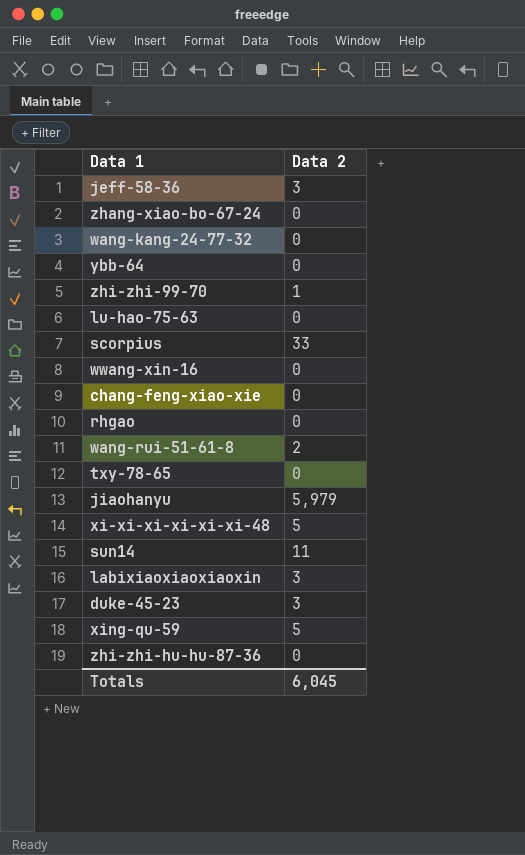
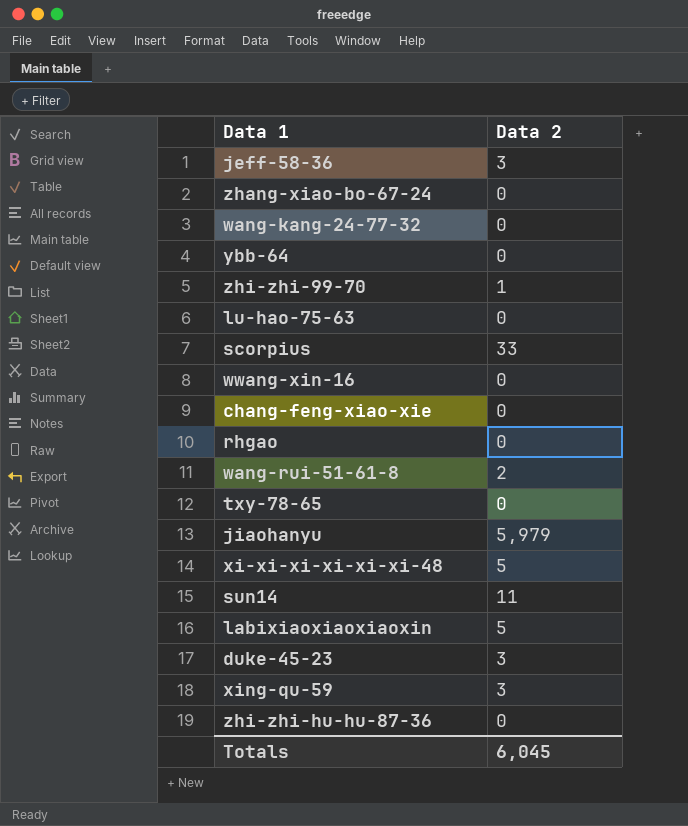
labixiaoxiaoxiaoxin | Data 2: 3 -> 5
xing-qu-59 | Data 2: 5 -> 3

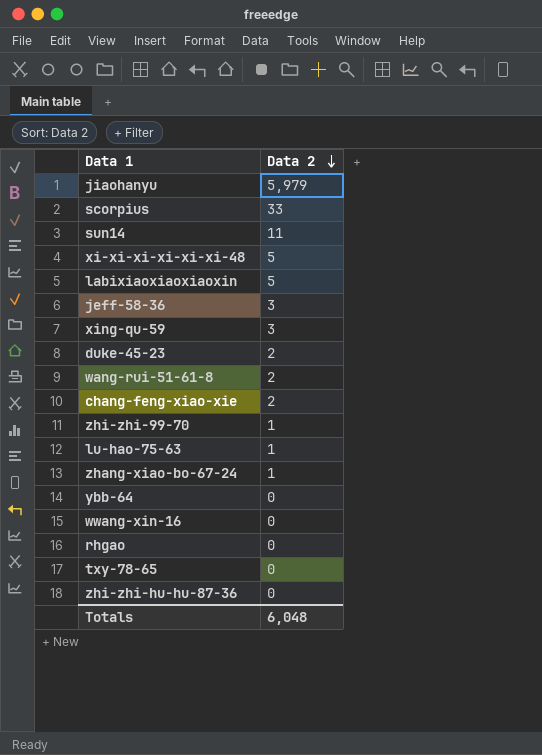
row order: none -> Data 2 descending
row wang-kang-24-77-32: 0 -> none
duke-45-23 | Data 2: 3 -> 2
chang-feng-xiao-xie | Data 2: 0 -> 2
lu-hao-75-63 | Data 2: 0 -> 1
zhang-xiao-bo-67-24 | Data 2: 0 -> 1
Totals | Data 2: 6,045 -> 6,048

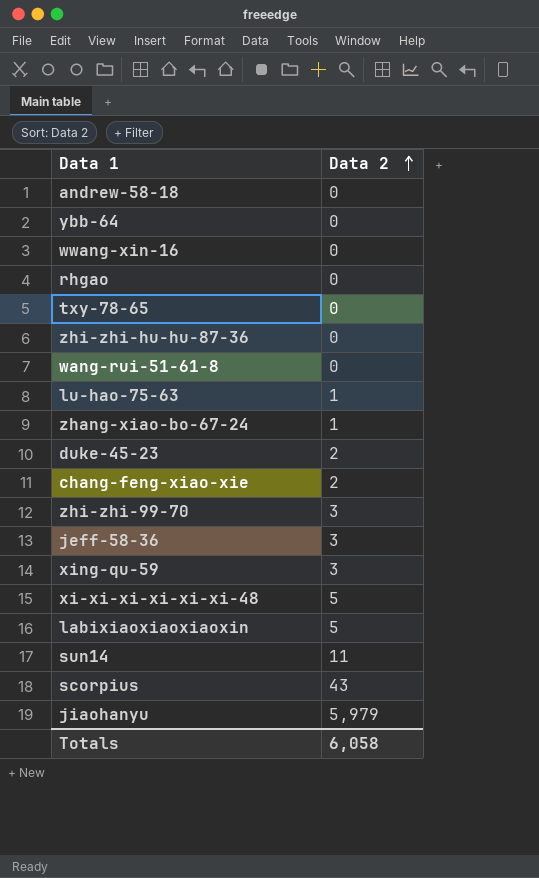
row order: Data 2 descending -> Data 2 ascending
row andrew-58-18: none -> 0
wang-rui-51-61-8 | Data 2: 2 -> 0
zhi-zhi-99-70 | Data 2: 1 -> 3
scorpius | Data 2: 33 -> 43
Totals | Data 2: 6,048 -> 6,058

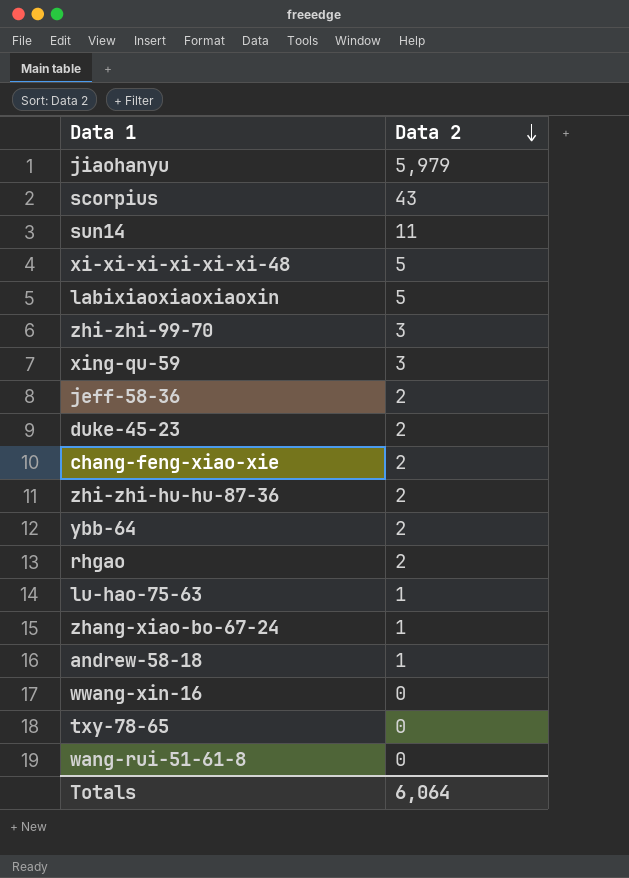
row order: Data 2 ascending -> Data 2 descending
jeff-58-36 | Data 2: 3 -> 2
zhi-zhi-hu-hu-87-36 | Data 2: 0 -> 2
ybb-64 | Data 2: 0 -> 2
rhgao | Data 2: 0 -> 2
andrew-58-18 | Data 2: 0 -> 1
Totals | Data 2: 6,058 -> 6,064

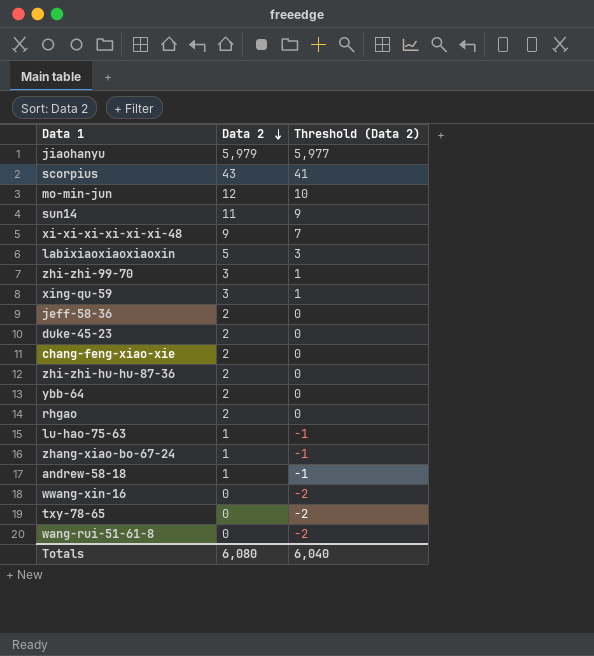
column Threshold (Data 2) | formula: none -> [Data 2] - 2
row mo-min-jun: none -> 12 | 10
xi-xi-xi-xi-xi-xi-48 | Data 2: 5 -> 9
Totals | Data 2: 6,064 -> 6,080

